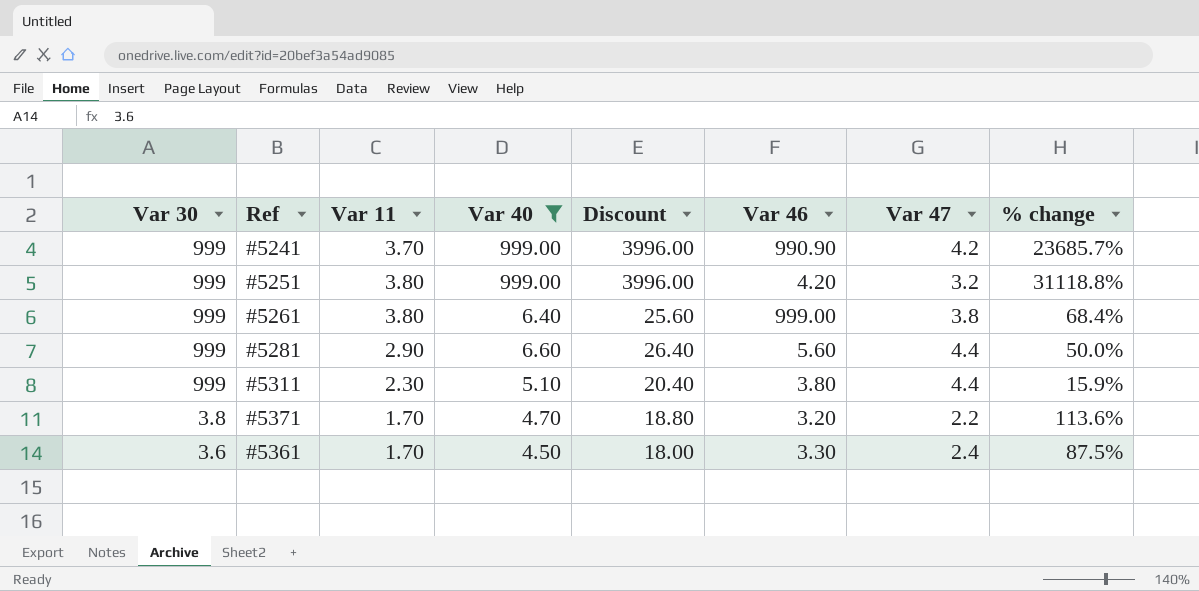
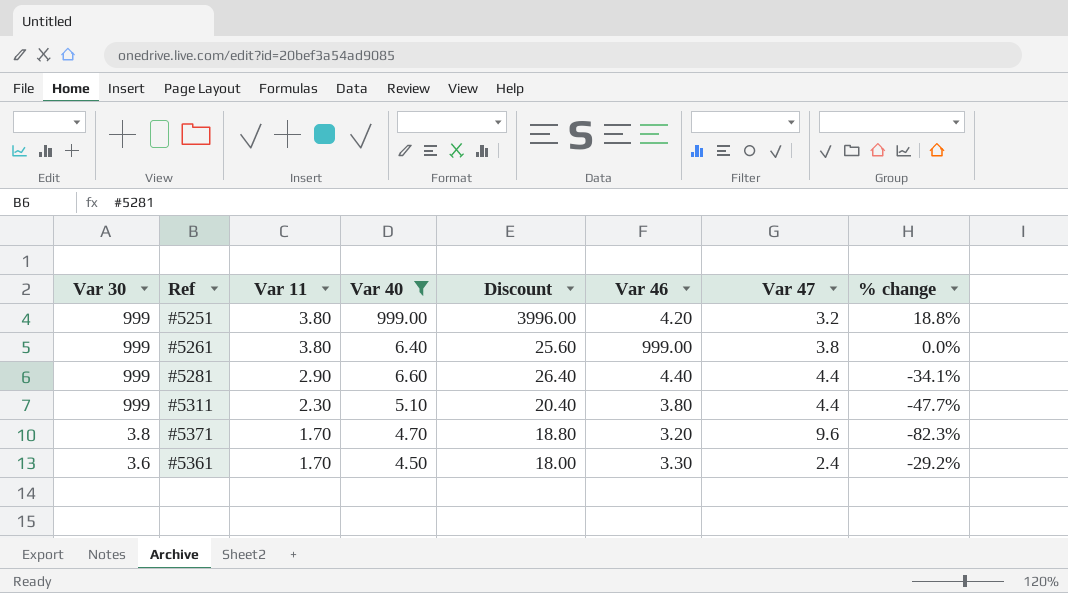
column % change | formula: ([Var 40] - [Var 47]) / [Var 47] -> ([Var 11] - [Var 47]) / [Var 47]
row #5241: 999 | 3.70 | 999.00 | 3996.00 | 990.90 | 4.2 | 23685.7% -> none
#5281 | Var 46: 5.60 -> 4.40
#5371 | Var 47: 2.2 -> 9.6

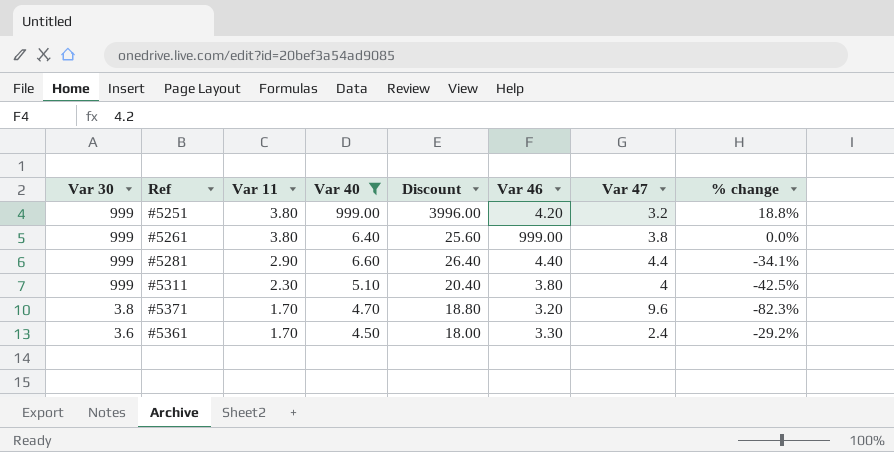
#5311 | Var 47: 4.4 -> 4
#5311 | % change: -47.7% -> -42.5%

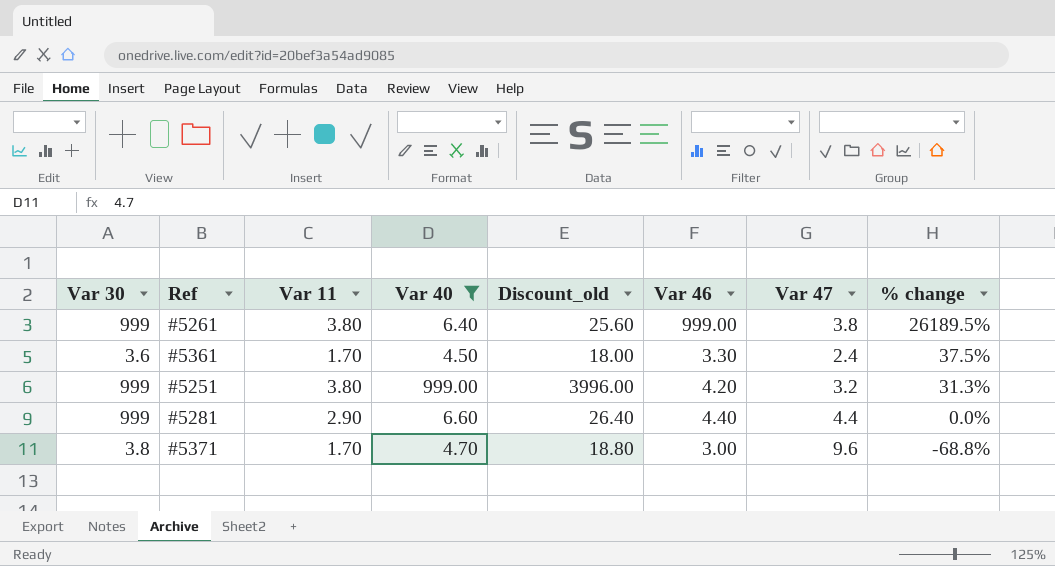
row order: Var 30 descending -> % change descending
column name: Discount -> Discount_old
column % change | formula: ([Var 11] - [Var 47]) / [Var 47] -> ([Var 46] - [Var 47]) / [Var 47]
row #5311: 999 | 2.30 | 5.10 | 20.40 | 3.80 | 4 | -42.5% -> none
#5371 | Var 46: 3.20 -> 3.00

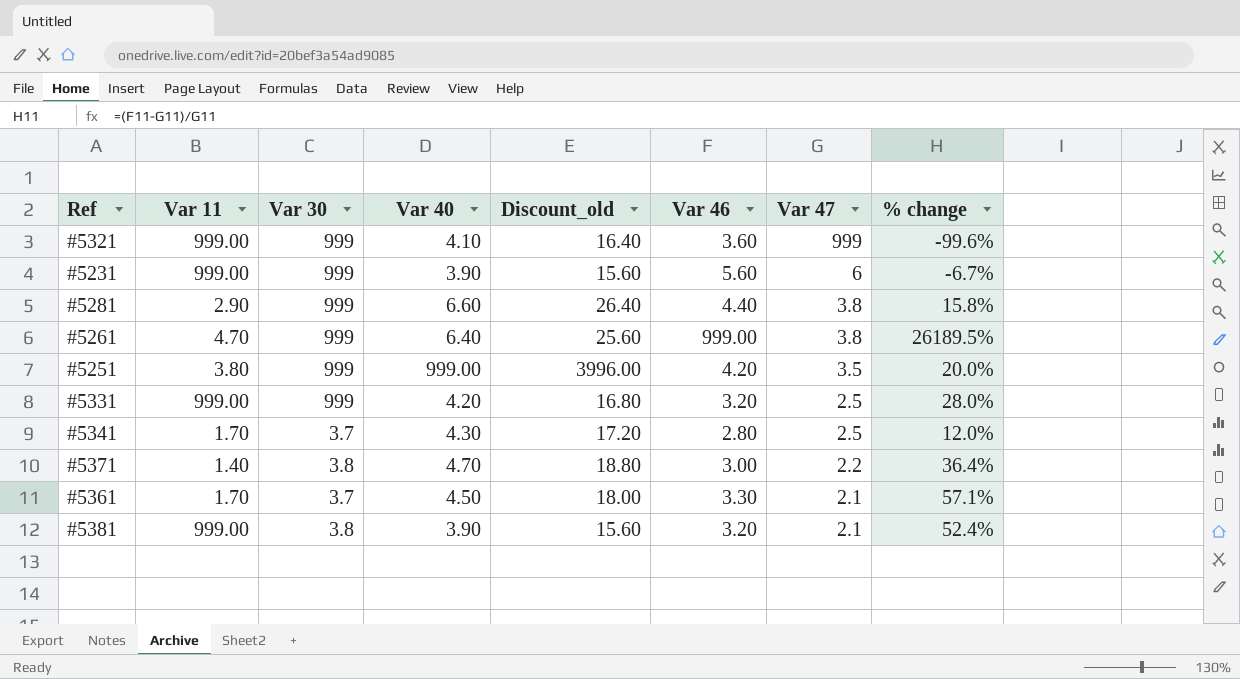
filter: Var 40 >= 4.50 -> none
row order: % change descending -> Var 47 descending
column Var 30 | position: 1 -> 3
#5281 | Var 47: 4.4 -> 3.8
#5281 | % change: 0.0% -> 15.8%
#5261 | Var 11: 3.80 -> 4.70
#5251 | Var 47: 3.2 -> 3.5
#5251 | % change: 31.3% -> 20.0%
#5371 | Var 11: 1.70 -> 1.40
#5371 | Var 47: 9.6 -> 2.2
#5371 | % change: -68.8% -> 36.4%
#5361 | Var 30: 3.6 -> 3.7
#5361 | Var 47: 2.4 -> 2.1
#5361 | % change: 37.5% -> 57.1%

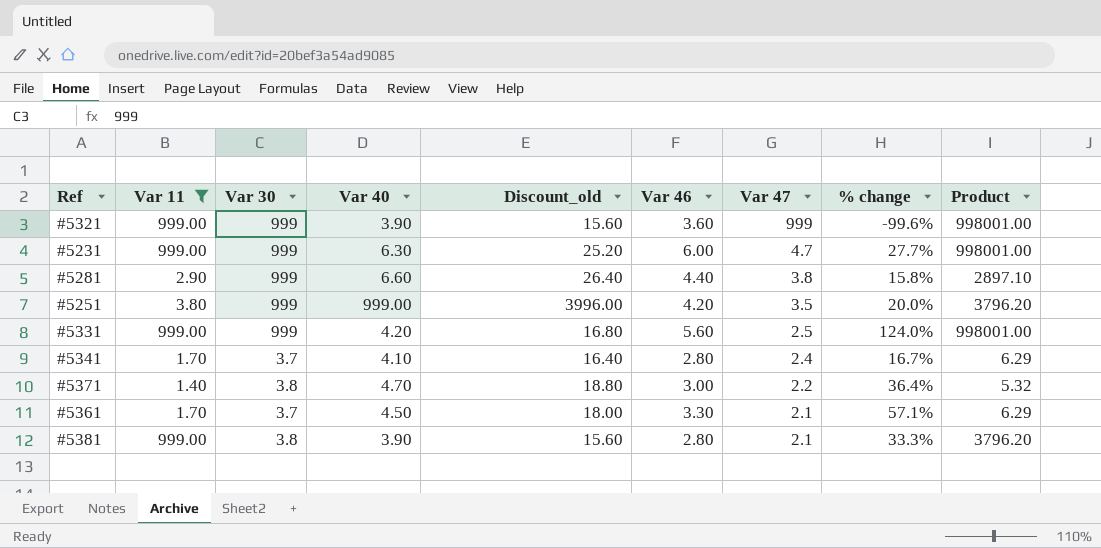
filter: none -> Var 11 != 4.70
column Product | formula: none -> [Var 11] * [Var 30]
#5321 | Var 40: 4.10 -> 3.90
#5321 | Discount_old: 16.40 -> 15.60
#5231 | Var 40: 3.90 -> 6.30
#5231 | Discount_old: 15.60 -> 25.20
#5231 | Var 46: 5.60 -> 6.00
#5231 | Var 47: 6 -> 4.7
#5231 | % change: -6.7% -> 27.7%
#5331 | Var 46: 3.20 -> 5.60
#5331 | % change: 28.0% -> 124.0%
#5341 | Var 40: 4.30 -> 4.10
#5341 | Discount_old: 17.20 -> 16.40
#5341 | Var 47: 2.5 -> 2.4
#5341 | % change: 12.0% -> 16.7%
#5381 | Var 46: 3.20 -> 2.80
#5381 | % change: 52.4% -> 33.3%

